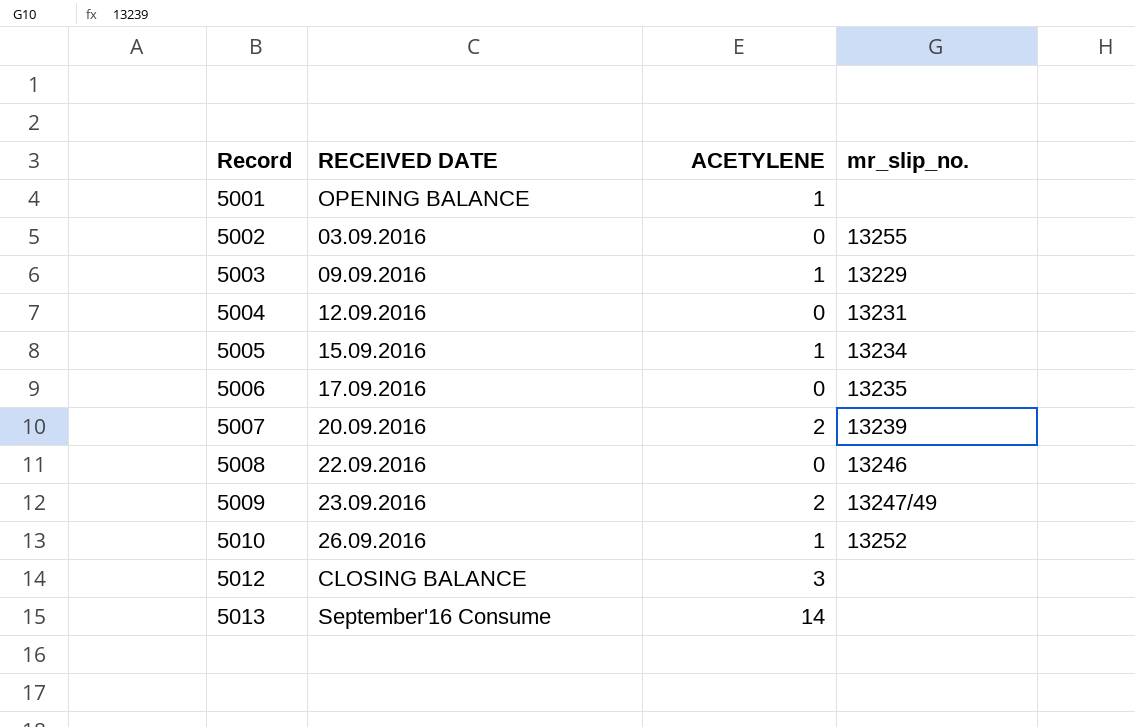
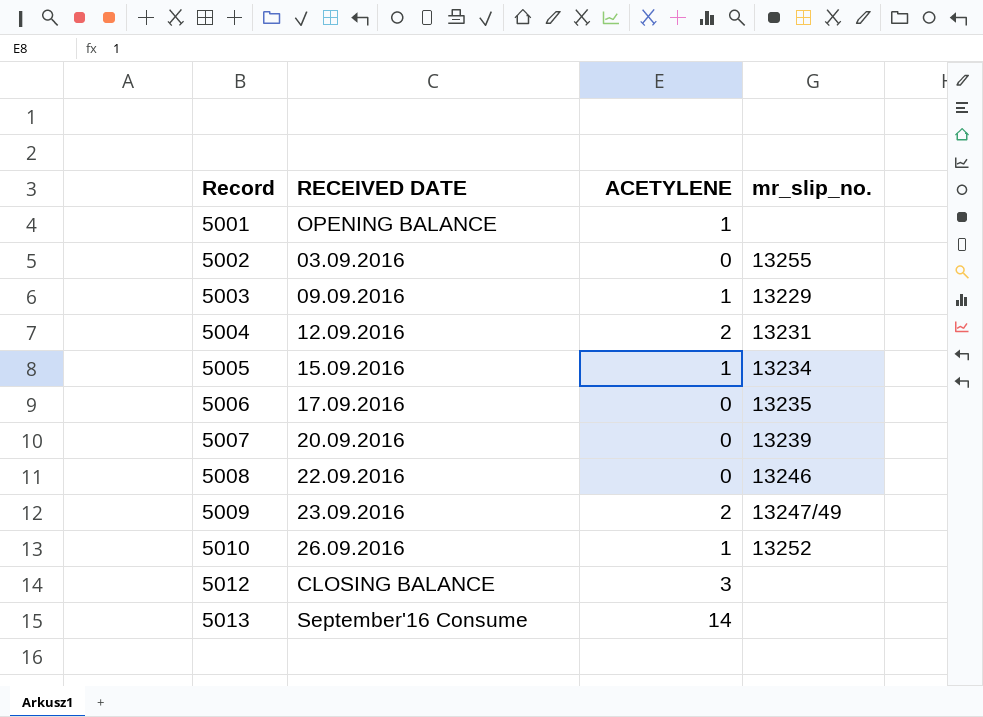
5004 | ACETYLENE: 0 -> 2
5007 | ACETYLENE: 2 -> 0

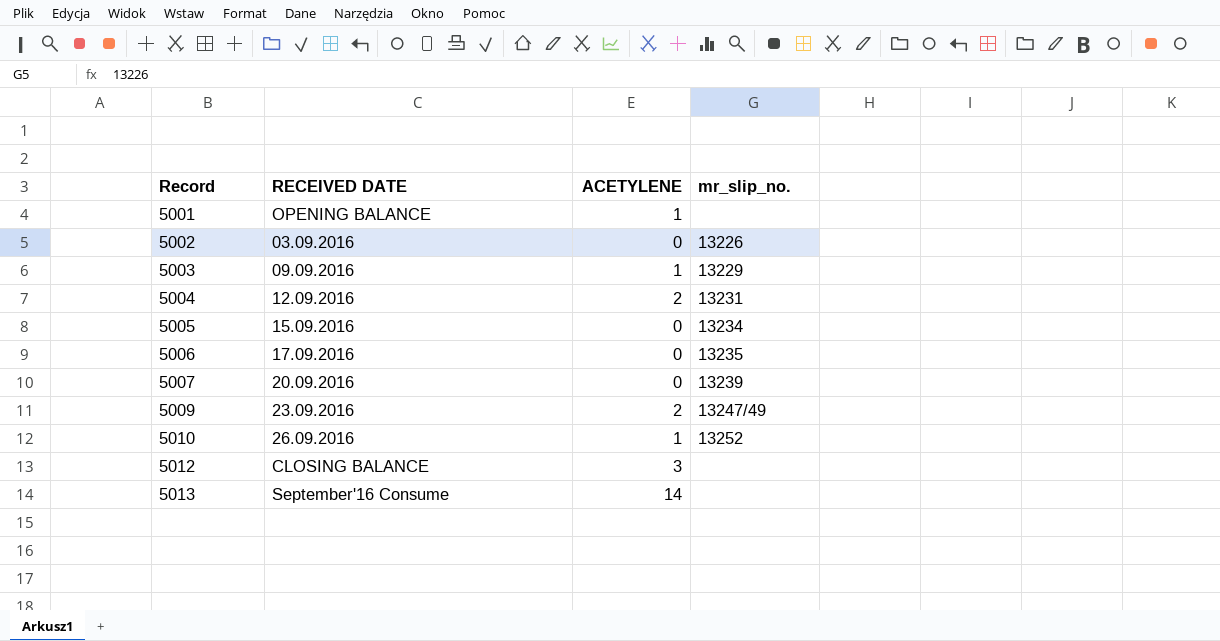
row 5008: 22.09.2016 | 0 | 13246 -> none
5002 | mr_slip_no.: 13255 -> 13226
5005 | ACETYLENE: 1 -> 0

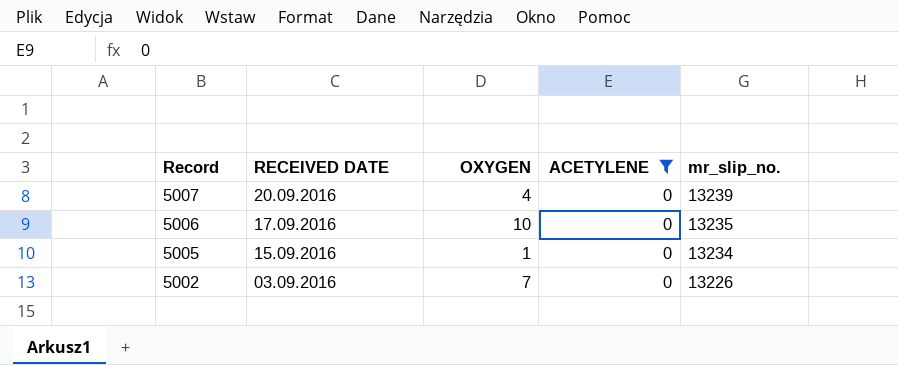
filter: none -> ACETYLENE = 0
row order: Record ascending -> Record descending
column OXYGEN | position: none -> 3

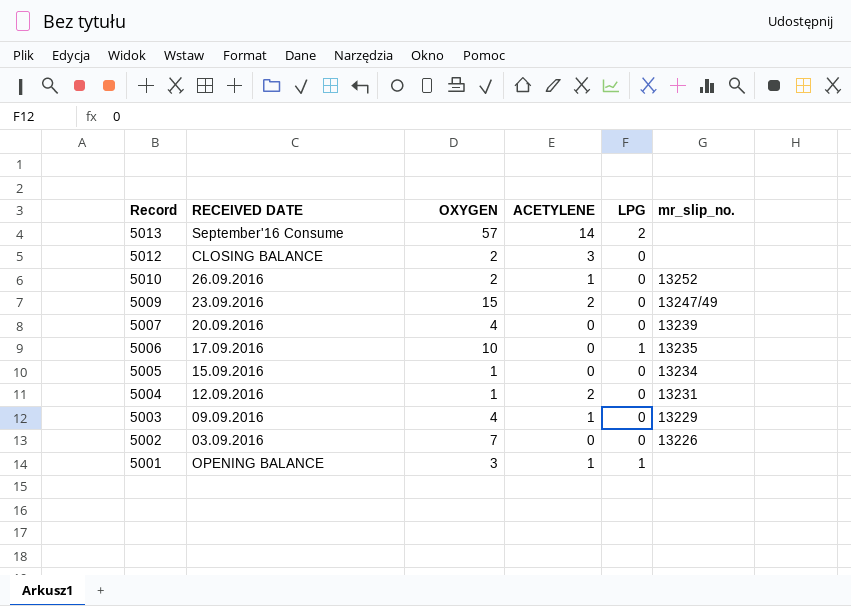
filter: ACETYLENE = 0 -> none
column LPG | position: none -> 5

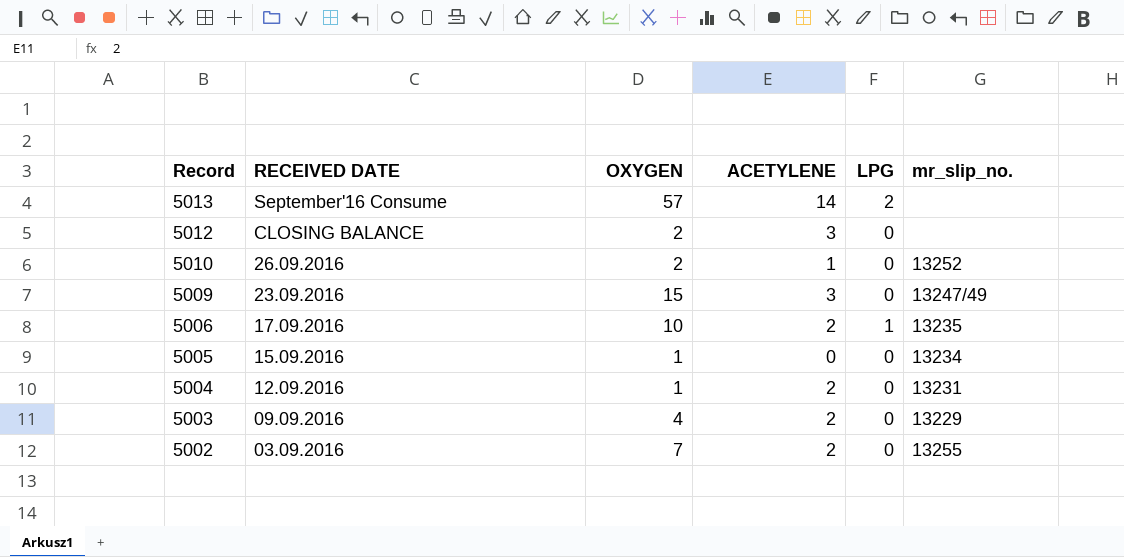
row 5007: 20.09.2016 | 4 | 0 | 0 | 13239 -> none
row 5001: OPENING BALANCE | 3 | 1 | 1 | none -> none
5009 | ACETYLENE: 2 -> 3
5006 | ACETYLENE: 0 -> 2
5003 | ACETYLENE: 1 -> 2
5002 | ACETYLENE: 0 -> 2
5002 | mr_slip_no.: 13226 -> 13255

